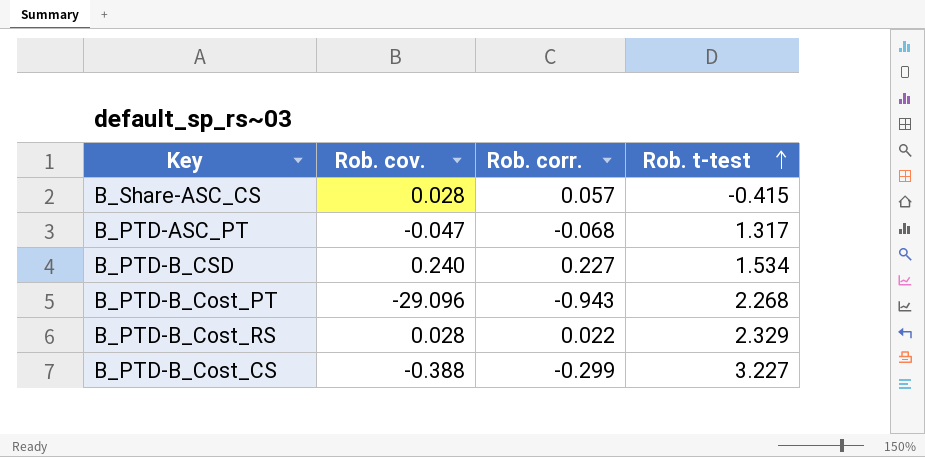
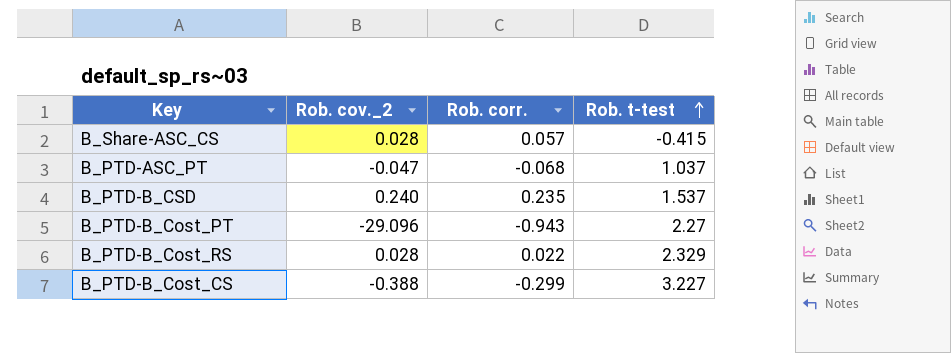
column name: Rob. cov. -> Rob. cov._2
B_PTD-ASC_PT | Rob. t-test: 1.317 -> 1.037
B_PTD-B_CSD | Rob. corr.: 0.227 -> 0.235
B_PTD-B_CSD | Rob. t-test: 1.534 -> 1.537
B_PTD-B_Cost_PT | Rob. t-test: 2.268 -> 2.27

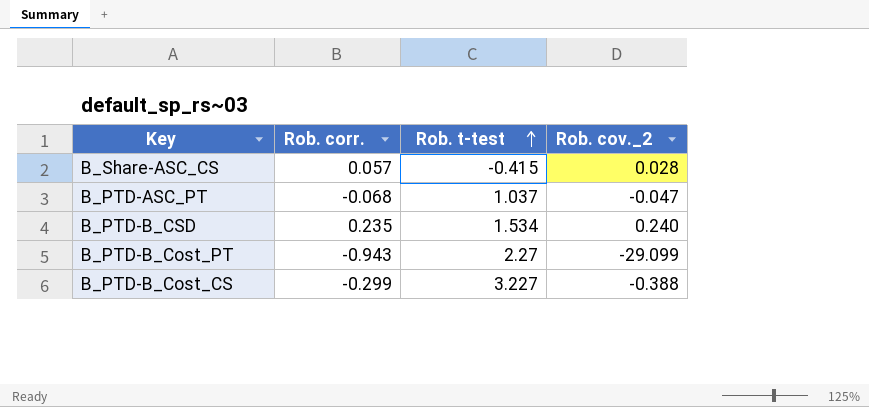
column Rob. cov._2 | position: 2 -> 4
row B_PTD-B_Cost_RS: 0.028 | 0.022 | 2.329 -> none
B_PTD-B_CSD | Rob. t-test: 1.537 -> 1.534
B_PTD-B_Cost_PT | Rob. cov._2: -29.096 -> -29.099

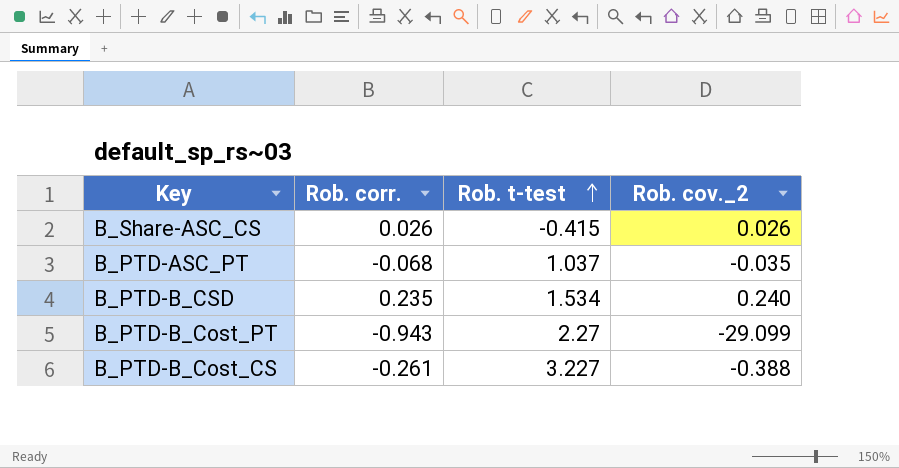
B_Share-ASC_CS | Rob. corr.: 0.057 -> 0.026
B_Share-ASC_CS | Rob. cov._2: 0.028 -> 0.026
B_PTD-ASC_PT | Rob. cov._2: -0.047 -> -0.035
B_PTD-B_Cost_CS | Rob. corr.: -0.299 -> -0.261

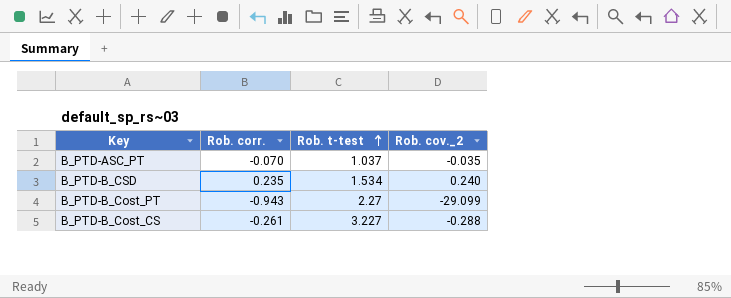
row B_Share-ASC_CS: 0.026 | -0.415 | 0.026 -> none
B_PTD-ASC_PT | Rob. corr.: -0.068 -> -0.070
B_PTD-B_Cost_CS | Rob. cov._2: -0.388 -> -0.288

